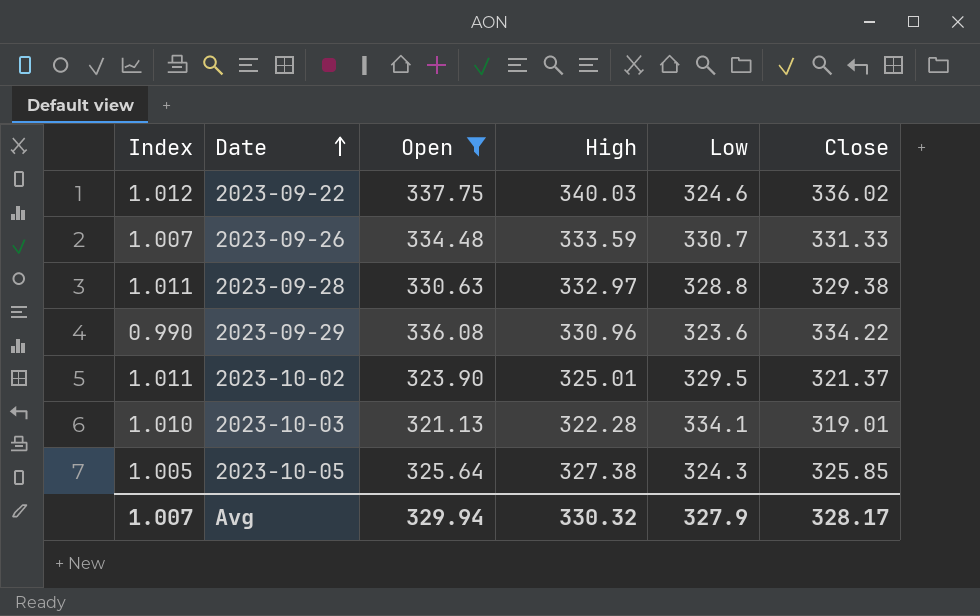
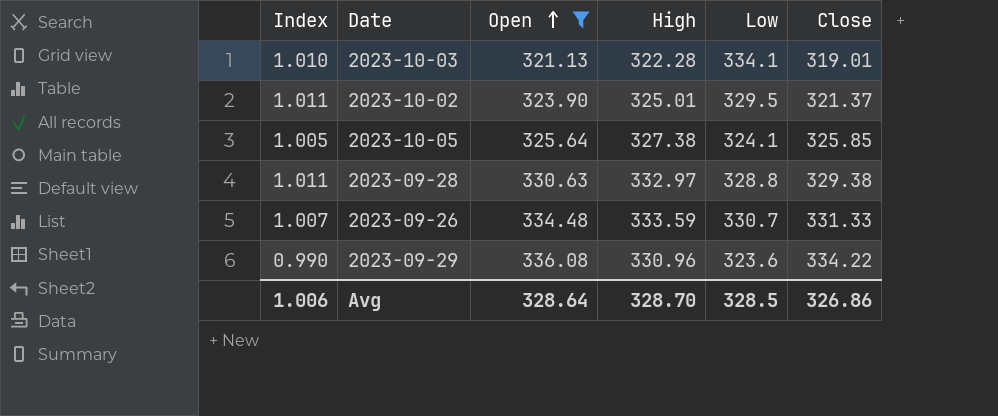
row order: Date ascending -> Open ascending
row 2023-09-22: 1.012 | 337.75 | 340.03 | 324.6 | 336.02 -> none
2023-10-05 | Low: 324.3 -> 324.1
Avg | Index: 1.007 -> 1.006
Avg | Open: 329.94 -> 328.64
Avg | High: 330.32 -> 328.70
Avg | Low: 327.9 -> 328.5
Avg | Close: 328.17 -> 326.86

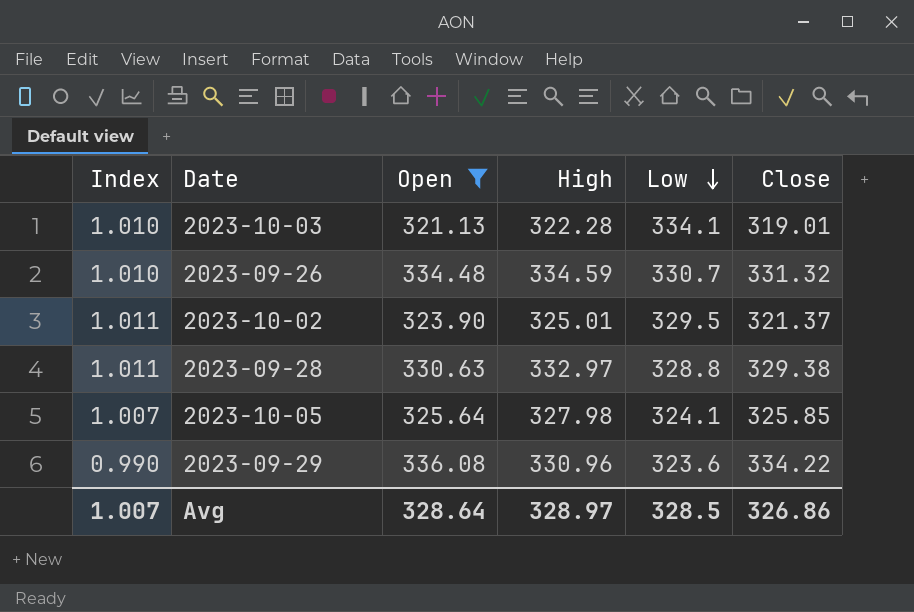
row order: Open ascending -> Low descending
2023-09-26 | Index: 1.007 -> 1.010
2023-09-26 | High: 333.59 -> 334.59
2023-09-26 | Close: 331.33 -> 331.32
2023-10-05 | Index: 1.005 -> 1.007
2023-10-05 | High: 327.38 -> 327.98
Avg | Index: 1.006 -> 1.007
Avg | High: 328.70 -> 328.97

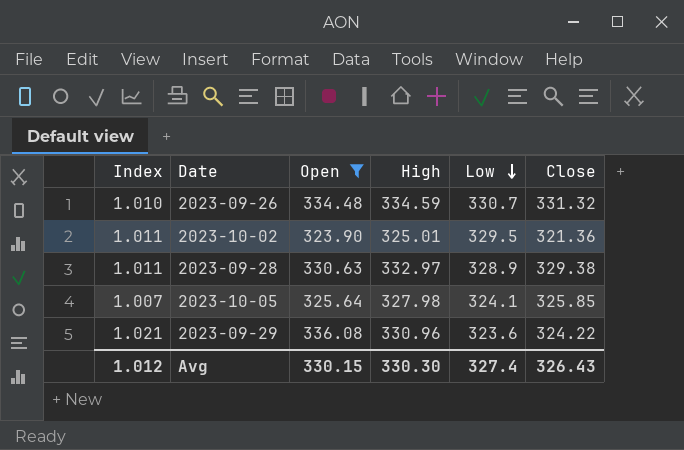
row 2023-10-03: 1.010 | 321.13 | 322.28 | 334.1 | 319.01 -> none
2023-10-02 | Close: 321.37 -> 321.36
2023-09-28 | Low: 328.8 -> 328.9
2023-09-29 | Index: 0.990 -> 1.021
2023-09-29 | Close: 334.22 -> 324.22
Avg | Index: 1.007 -> 1.012
Avg | Open: 328.64 -> 330.15
Avg | High: 328.97 -> 330.30
Avg | Low: 328.5 -> 327.4
Avg | Close: 326.86 -> 326.43

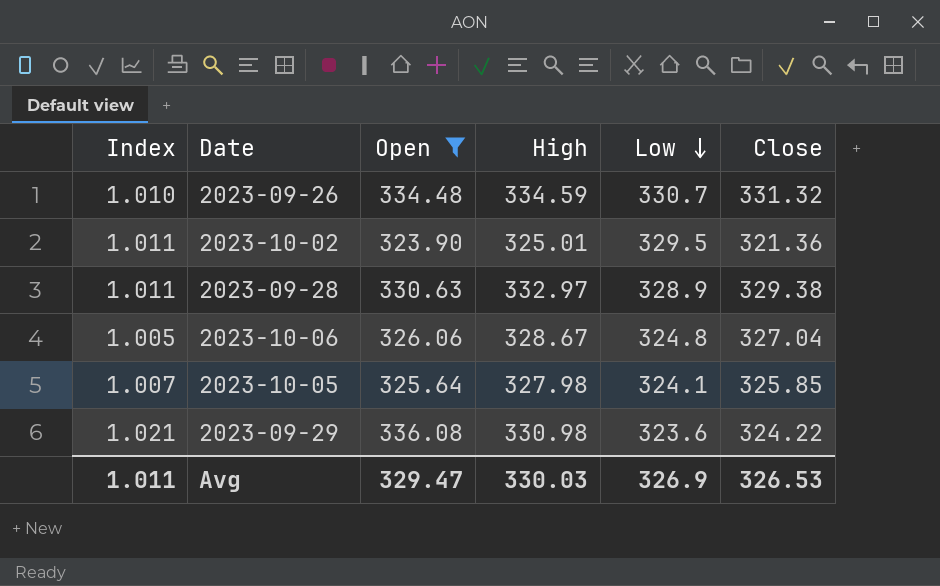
row 2023-10-06: none -> 1.005 | 326.06 | 328.67 | 324.8 | 327.04
2023-09-29 | High: 330.96 -> 330.98
Avg | Index: 1.012 -> 1.011
Avg | Open: 330.15 -> 329.47
Avg | High: 330.30 -> 330.03
Avg | Low: 327.4 -> 326.9
Avg | Close: 326.43 -> 326.53

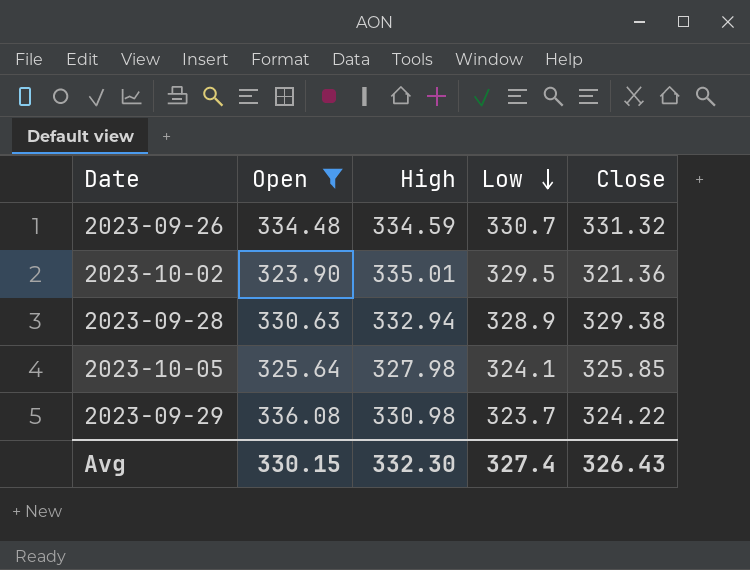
column Index | formula: [High] / [Close] -> none
row 2023-10-06: 1.005 | 326.06 | 328.67 | 324.8 | 327.04 -> none
2023-10-02 | High: 325.01 -> 335.01
2023-09-28 | High: 332.97 -> 332.94
2023-09-29 | Low: 323.6 -> 323.7
Avg | Open: 329.47 -> 330.15
Avg | High: 330.03 -> 332.30
Avg | Low: 326.9 -> 327.4
Avg | Close: 326.53 -> 326.43

